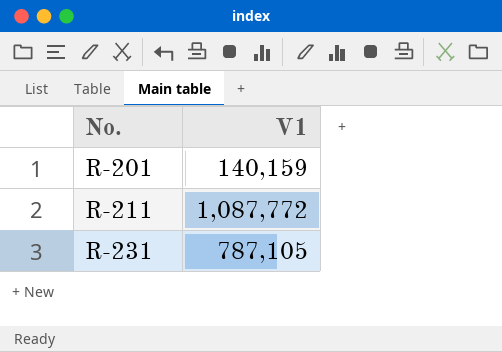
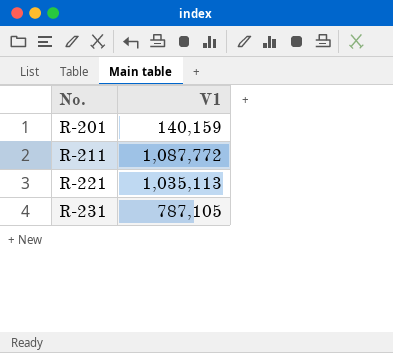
row R-221: none -> 1,035,113

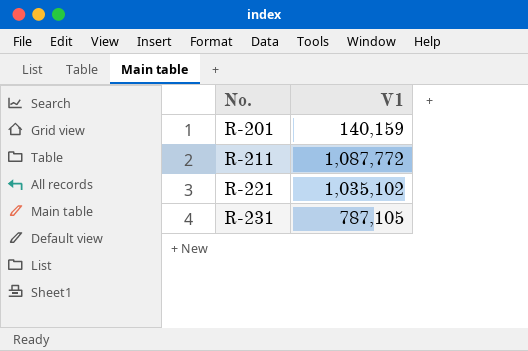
R-221 | V1: 1,035,113 -> 1,035,102

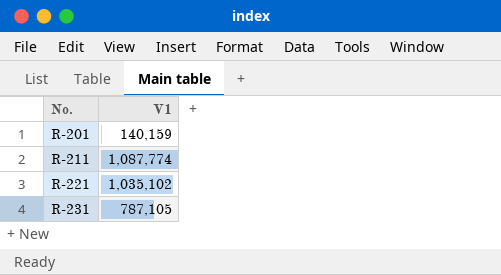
R-211 | V1: 1,087,772 -> 1,087,774

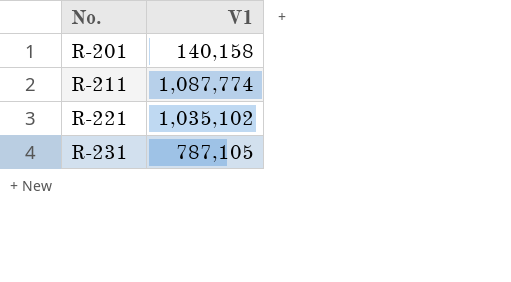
R-201 | V1: 140,159 -> 140,158

